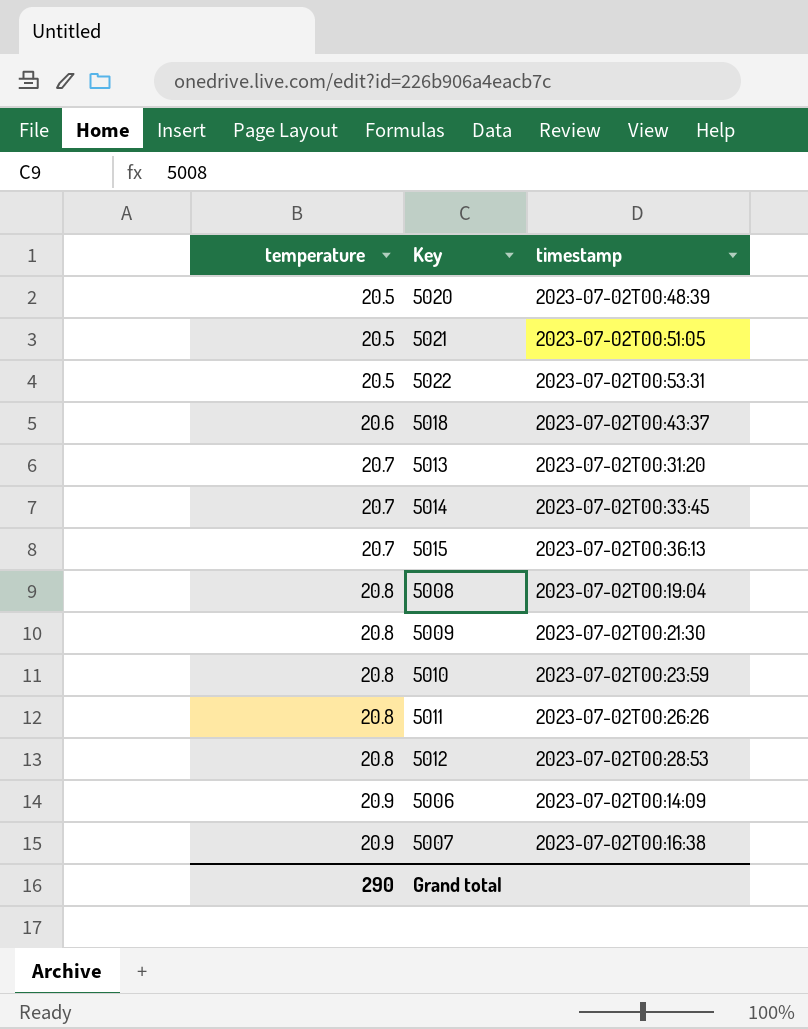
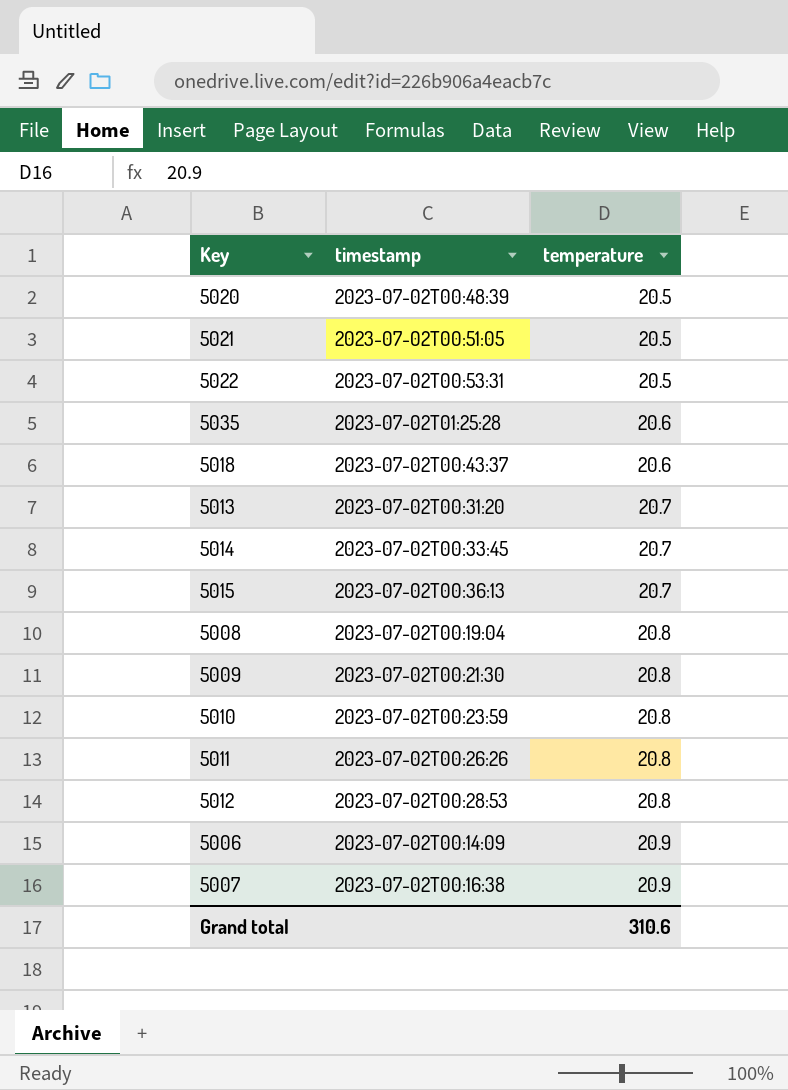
column temperature | position: 1 -> 3
row 5035: none -> 2023-07-02T01:25:28 | 20.6
Grand total | temperature: 290 -> 310.6

